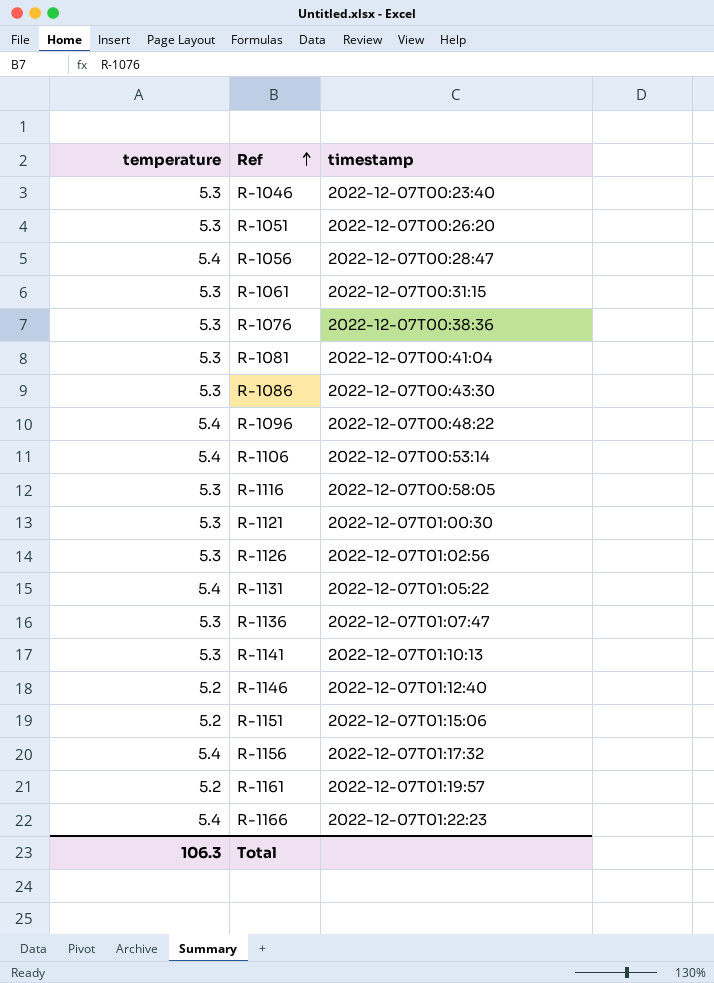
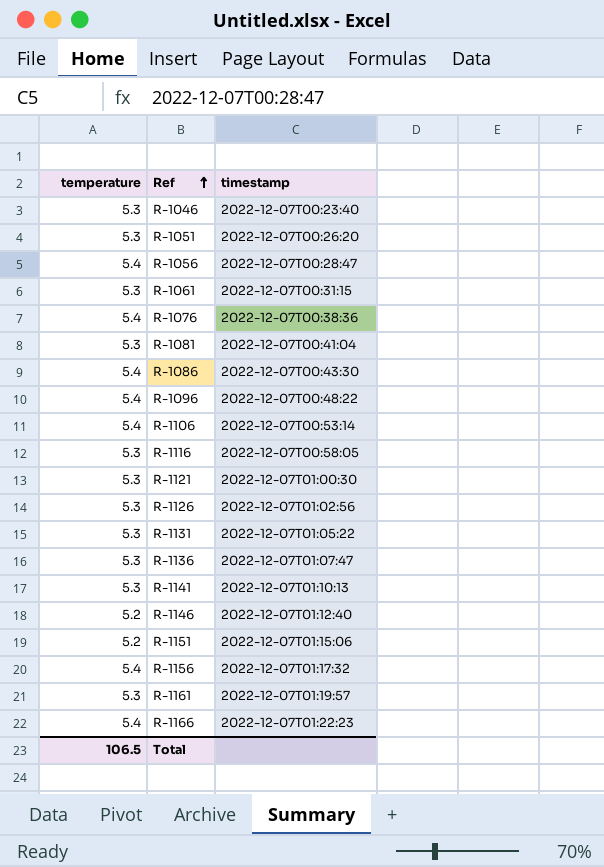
R-1076 | temperature: 5.3 -> 5.4
R-1086 | temperature: 5.3 -> 5.4
R-1131 | temperature: 5.4 -> 5.3
R-1161 | temperature: 5.2 -> 5.3
Total | temperature: 106.3 -> 106.5

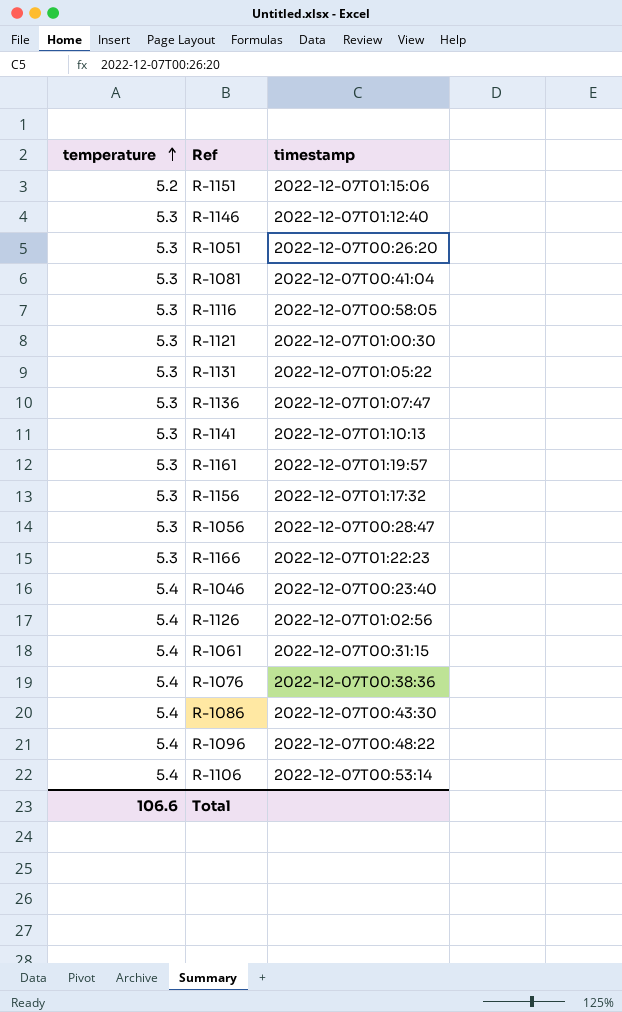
row order: Ref ascending -> temperature ascending
R-1146 | temperature: 5.2 -> 5.3
R-1156 | temperature: 5.4 -> 5.3
R-1056 | temperature: 5.4 -> 5.3
R-1166 | temperature: 5.4 -> 5.3
R-1046 | temperature: 5.3 -> 5.4
R-1126 | temperature: 5.3 -> 5.4
R-1061 | temperature: 5.3 -> 5.4
Total | temperature: 106.5 -> 106.6

